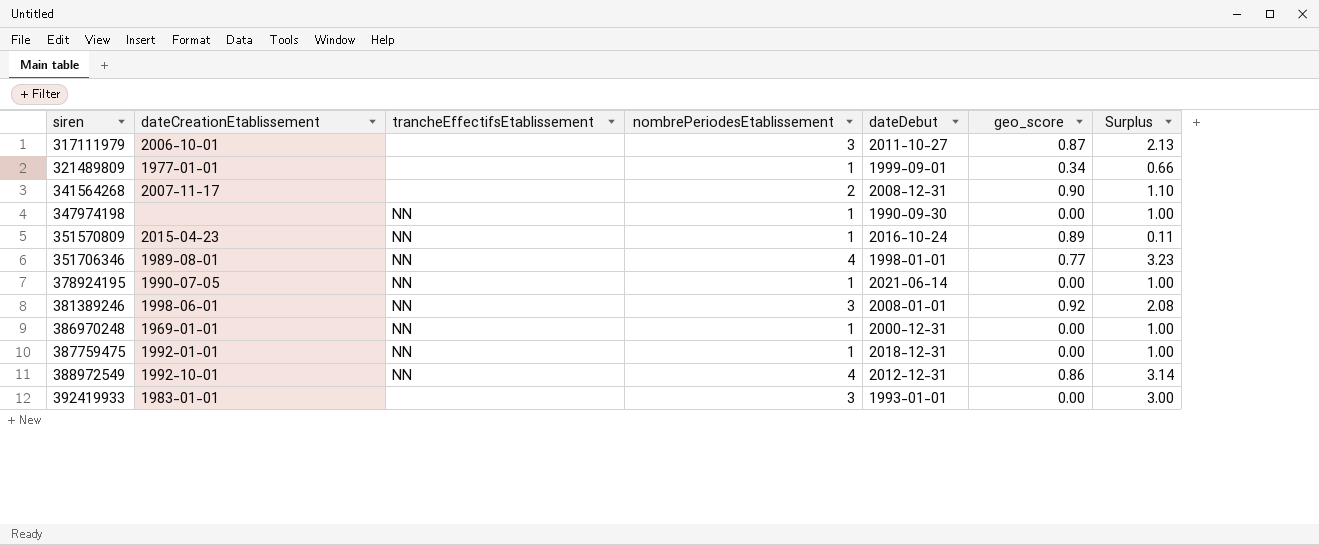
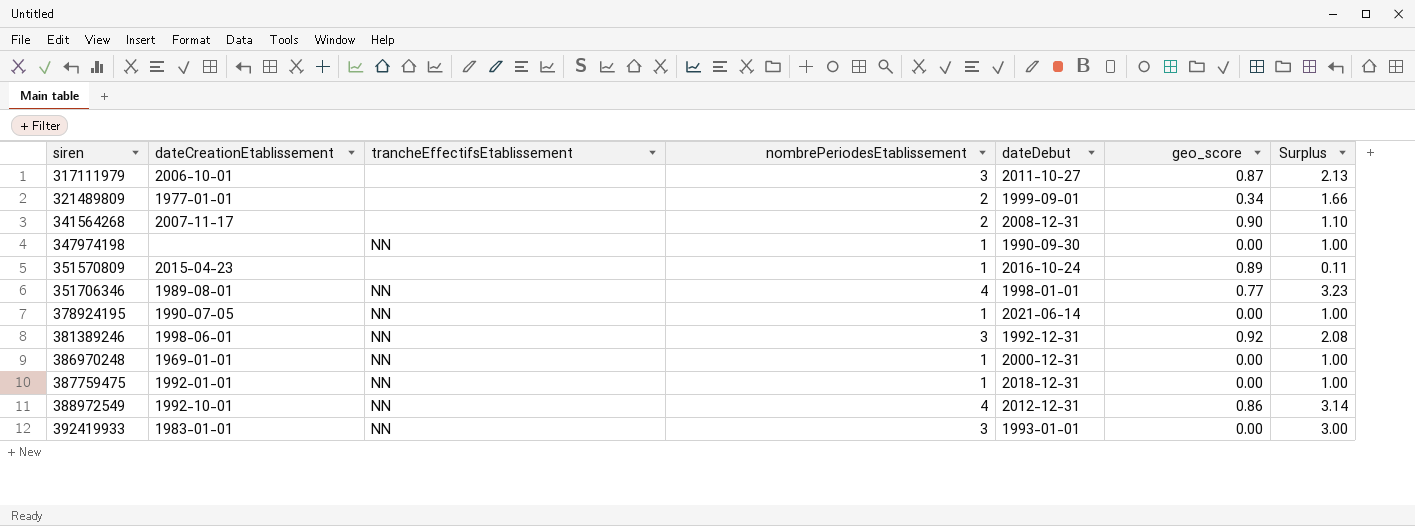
321489809 | nombrePeriodesEtablissement: 1 -> 2
321489809 | Surplus: 0.66 -> 1.66
351570809 | trancheEffectifsEtablissement: NN -> none
381389246 | dateDebut: 2008-01-01 -> 1992-12-31
392419933 | trancheEffectifsEtablissement: none -> NN

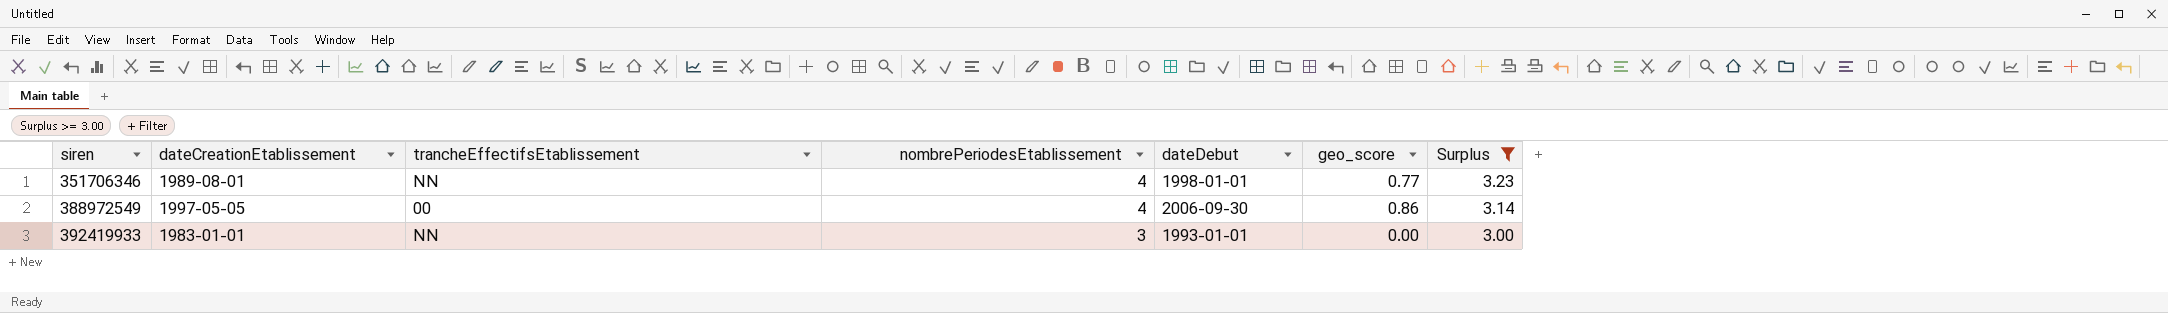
filter: none -> Surplus >= 3.00
388972549 | dateCreationEtablissement: 1992-10-01 -> 1997-05-05
388972549 | trancheEffectifsEtablissement: NN -> 00
388972549 | dateDebut: 2012-12-31 -> 2006-09-30

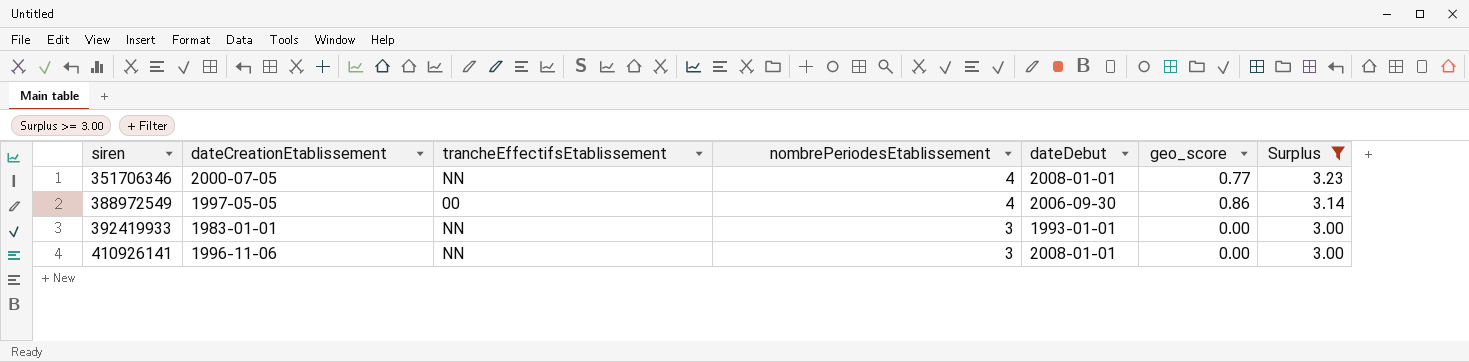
351706346 | dateCreationEtablissement: 1989-08-01 -> 2000-07-05
351706346 | dateDebut: 1998-01-01 -> 2008-01-01
row 410926141: none -> 1996-11-06 | NN | 3 | 2008-01-01 | 0.00 | 3.00

